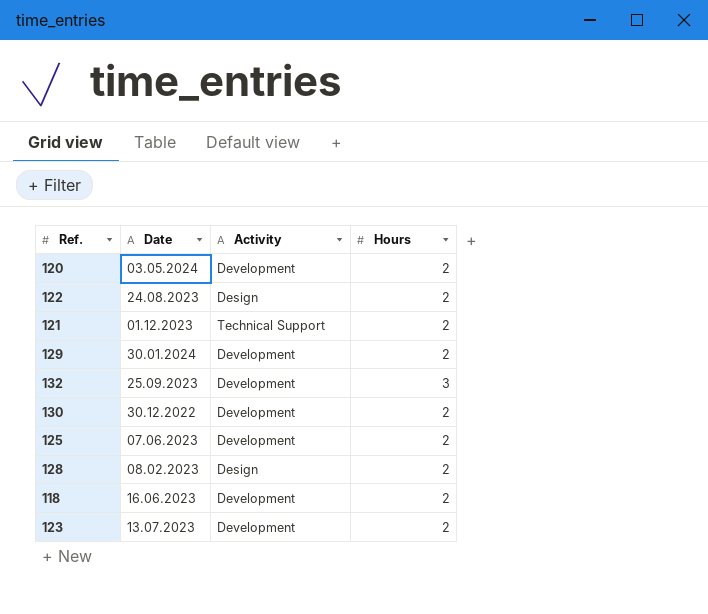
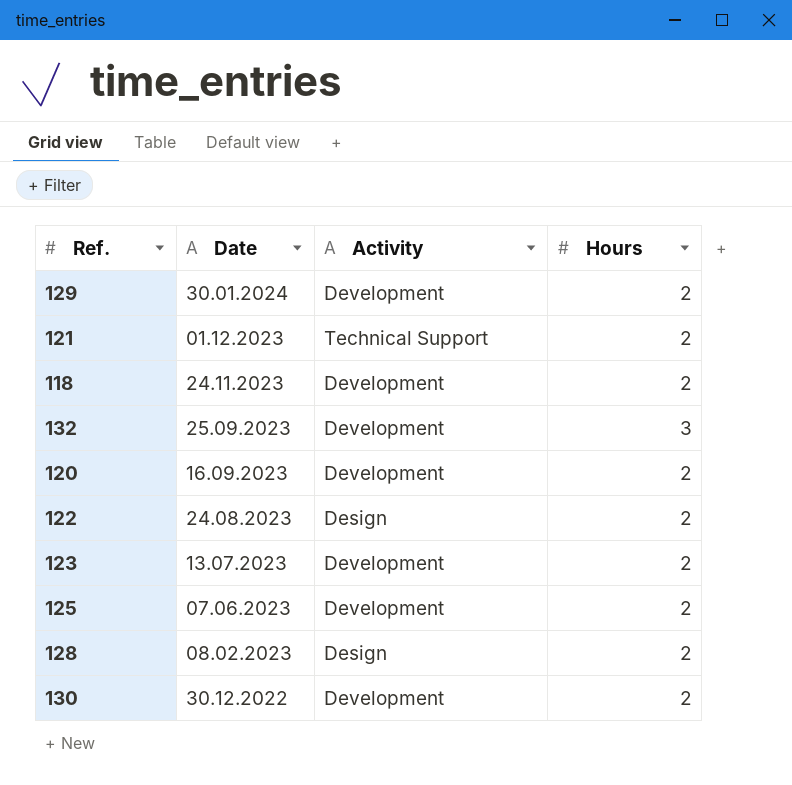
row order: none -> Date descending
118 | Date: 16.06.2023 -> 24.11.2023
120 | Date: 03.05.2024 -> 16.09.2023

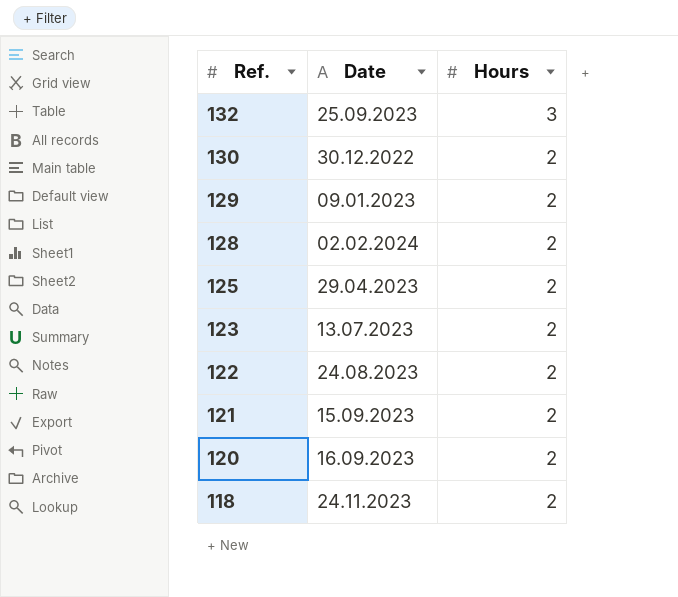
row order: Date descending -> Ref. descending
column Activity | position: 3 -> none
129 | Date: 30.01.2024 -> 09.01.2023
128 | Date: 08.02.2023 -> 02.02.2024
125 | Date: 07.06.2023 -> 29.04.2023
121 | Date: 01.12.2023 -> 15.09.2023

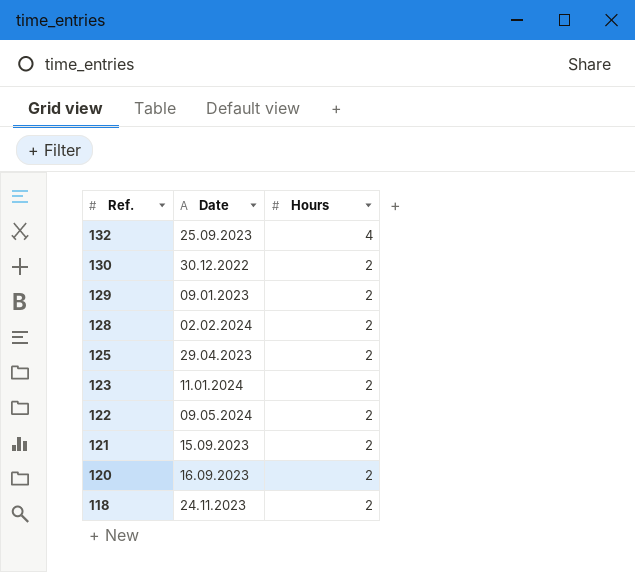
132 | Hours: 3 -> 4
123 | Date: 13.07.2023 -> 11.01.2024
122 | Date: 24.08.2023 -> 09.05.2024

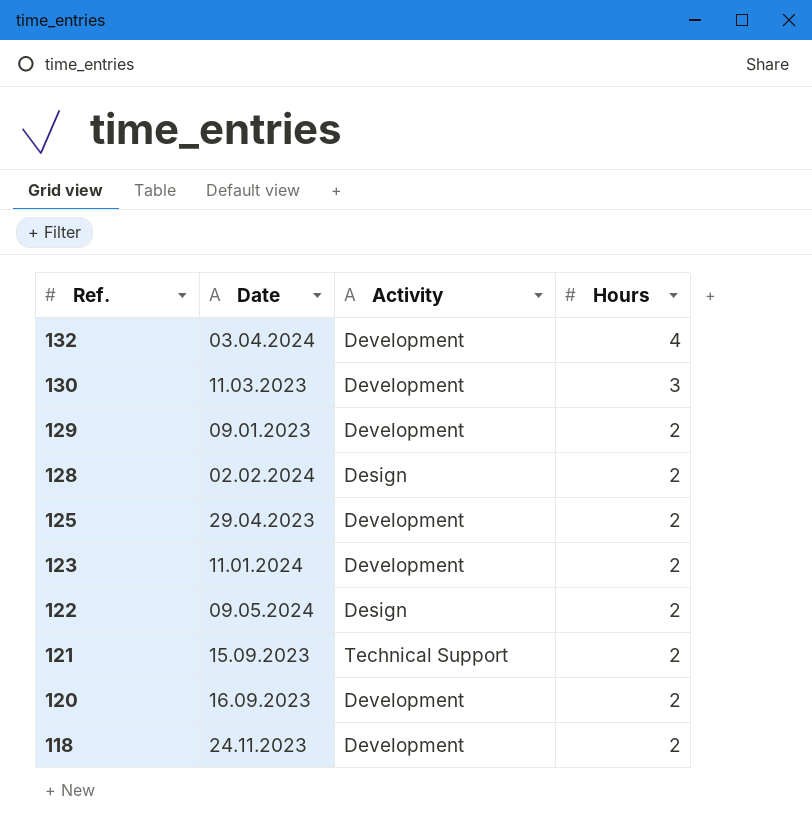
column Activity | position: none -> 3
132 | Date: 25.09.2023 -> 03.04.2024
130 | Date: 30.12.2022 -> 11.03.2023
130 | Hours: 2 -> 3

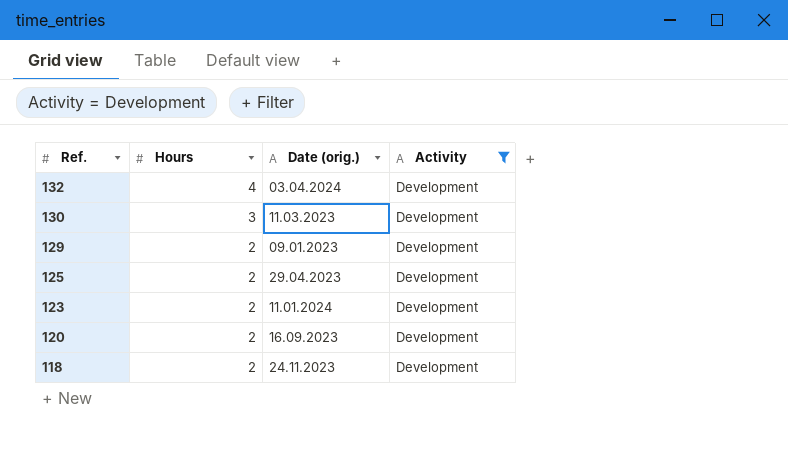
filter: none -> Activity = Development
column Hours | position: 4 -> 2
column name: Date -> Date (orig.)

